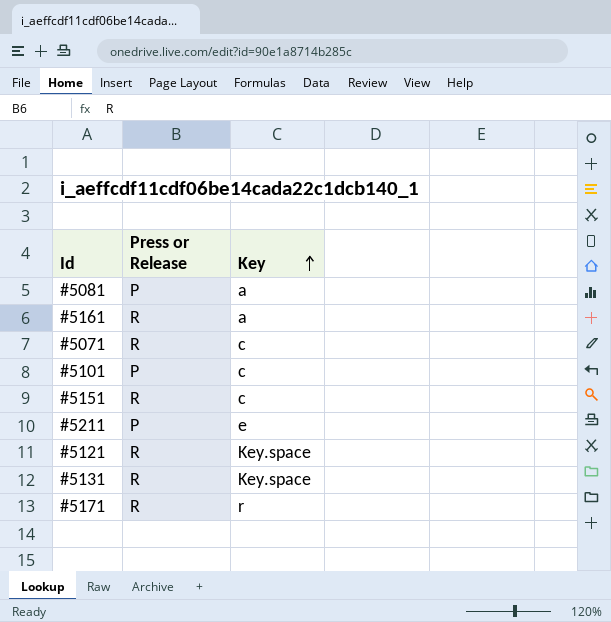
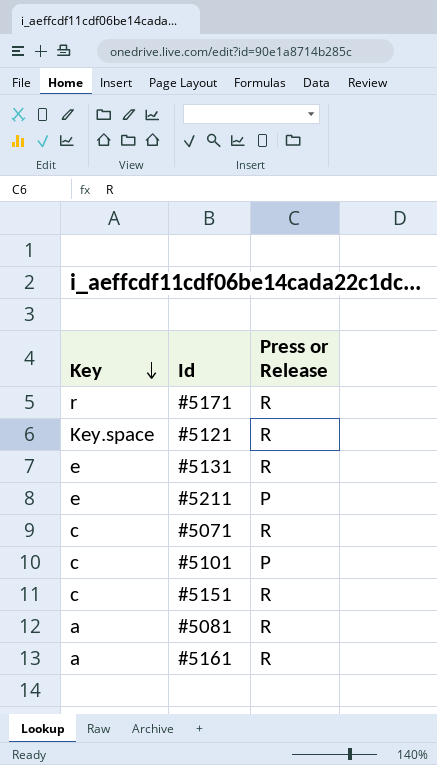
row order: Key ascending -> Key descending
column Key | position: 3 -> 1
#5131 | Key: Key.space -> e
#5081 | Press or Release: P -> R

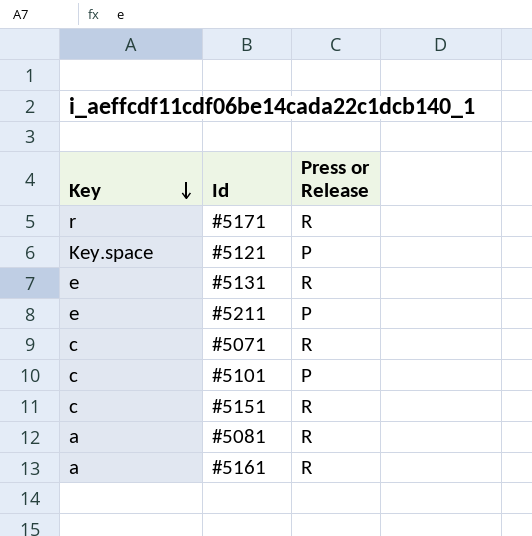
#5121 | Press or Release: R -> P

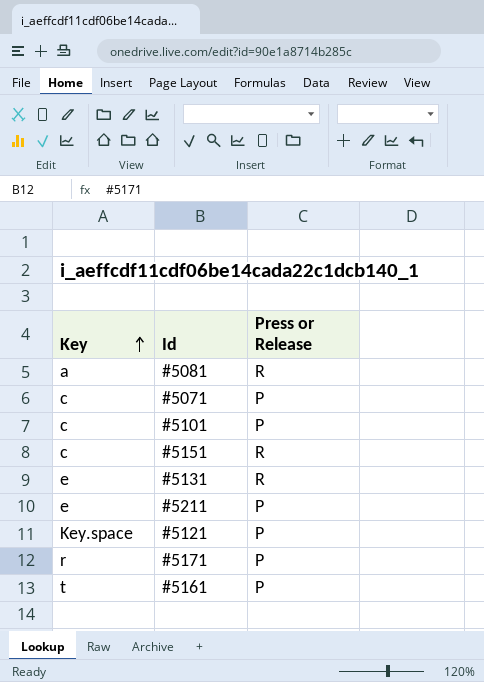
row order: Key descending -> Key ascending
#5071 | Press or Release: R -> P
#5171 | Press or Release: R -> P
#5161 | Key: a -> t
#5161 | Press or Release: R -> P

